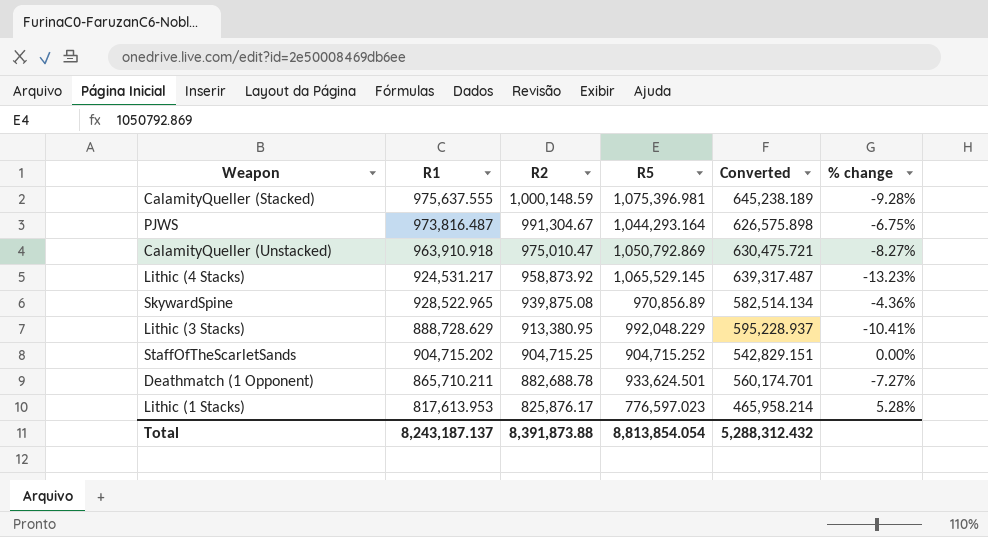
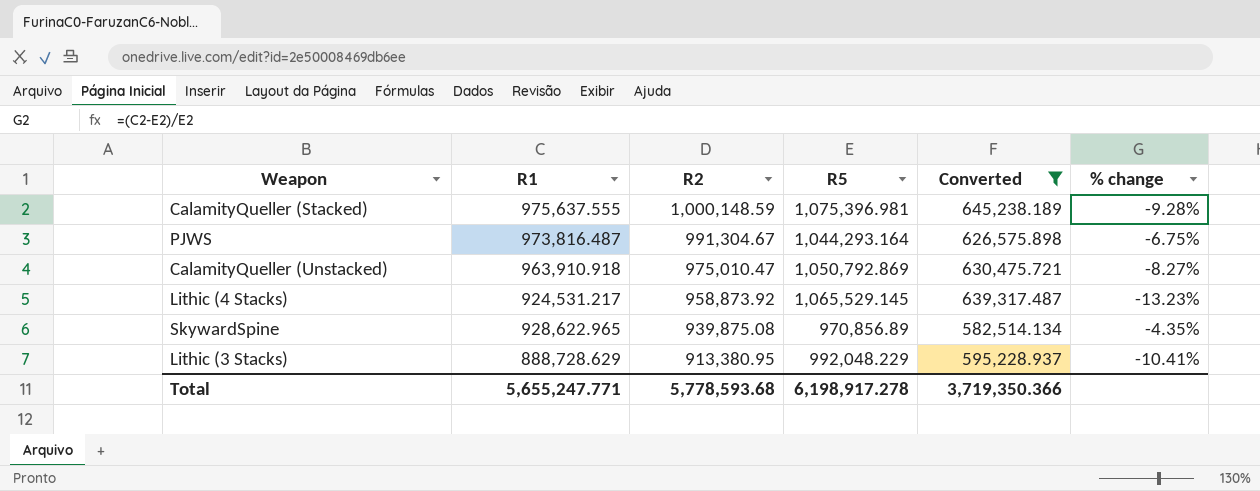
filter: none -> Converted >= 582,514.134
SkywardSpine | R1: 928,522.965 -> 928,622.965
SkywardSpine | % change: -4.36% -> -4.35%
Total | R1: 8,243,187.137 -> 5,655,247.771
Total | R2: 8,391,873.88 -> 5,778,593.68
Total | R5: 8,813,854.054 -> 6,198,917.278
Total | Converted: 5,288,312.432 -> 3,719,350.366

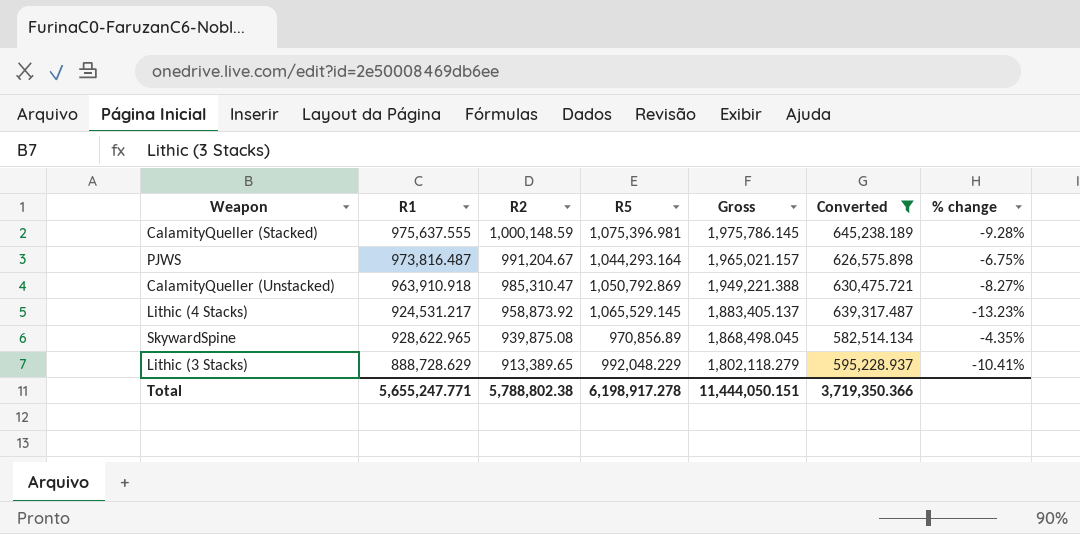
column Gross | formula: none -> [R1] + [R2]
PJWS | R2: 991,304.67 -> 991,204.67
CalamityQueller (Unstacked) | R2: 975,010.47 -> 985,310.47
Lithic (3 Stacks) | R2: 913,380.95 -> 913,389.65
Total | R2: 5,778,593.68 -> 5,788,802.38

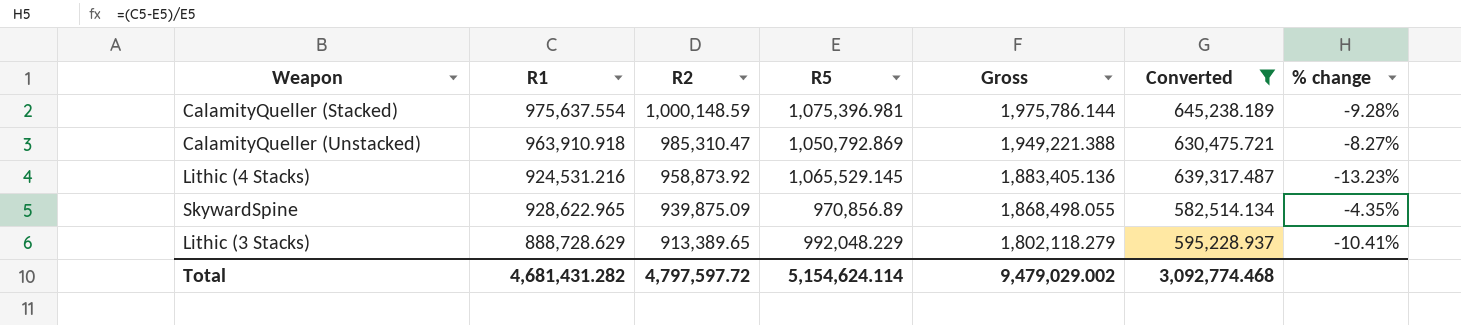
row PJWS: 973,816.487 | 991,204.67 | 1,044,293.164 | 1,965,021.157 | 626,575.898 | -6.75% -> none
CalamityQueller (Stacked) | R1: 975,637.555 -> 975,637.554
CalamityQueller (Stacked) | Gross: 1,975,786.145 -> 1,975,786.144
Lithic (4 Stacks) | R1: 924,531.217 -> 924,531.216
Lithic (4 Stacks) | Gross: 1,883,405.137 -> 1,883,405.136
SkywardSpine | R2: 939,875.08 -> 939,875.09
SkywardSpine | Gross: 1,868,498.045 -> 1,868,498.055
Total | R1: 5,655,247.771 -> 4,681,431.282
Total | R2: 5,788,802.38 -> 4,797,597.72
Total | R5: 6,198,917.278 -> 5,154,624.114
Total | Gross: 11,444,050.151 -> 9,479,029.002
Total | Converted: 3,719,350.366 -> 3,092,774.468

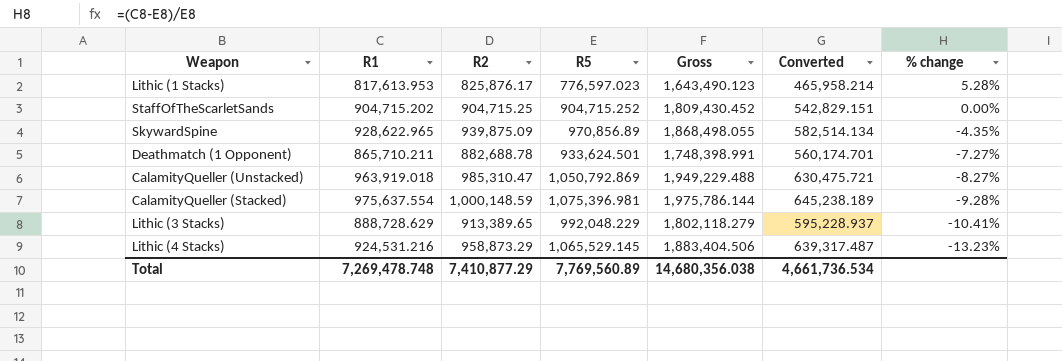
filter: Converted >= 582,514.134 -> none
row order: R2 descending -> % change descending
CalamityQueller (Unstacked) | R1: 963,910.918 -> 963,919.018
CalamityQueller (Unstacked) | Gross: 1,949,221.388 -> 1,949,229.488
Lithic (4 Stacks) | R2: 958,873.92 -> 958,873.29
Lithic (4 Stacks) | Gross: 1,883,405.136 -> 1,883,404.506
Total | R1: 4,681,431.282 -> 7,269,478.748
Total | R2: 4,797,597.72 -> 7,410,877.29
Total | R5: 5,154,624.114 -> 7,769,560.89
Total | Gross: 9,479,029.002 -> 14,680,356.038
Total | Converted: 3,092,774.468 -> 4,661,736.534

